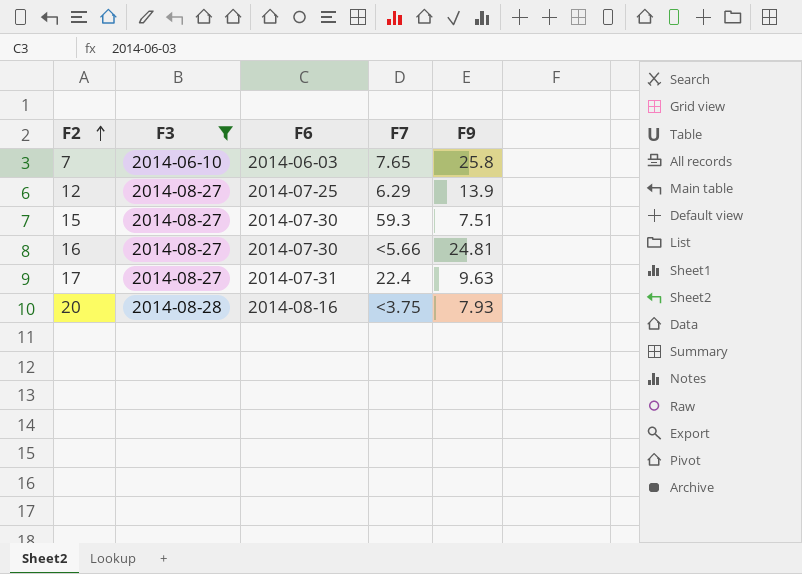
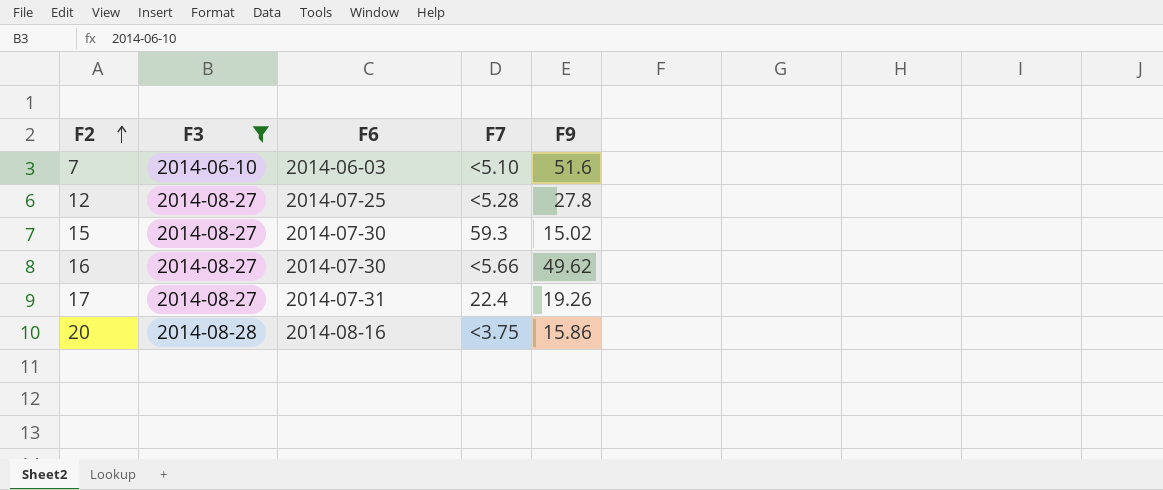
7 | F7: 7.65 -> <5.10
7 | F9: 25.8 -> 51.6
12 | F7: 6.29 -> <5.28
12 | F9: 13.9 -> 27.8
15 | F9: 7.51 -> 15.02
16 | F9: 24.81 -> 49.62
17 | F9: 9.63 -> 19.26
20 | F9: 7.93 -> 15.86

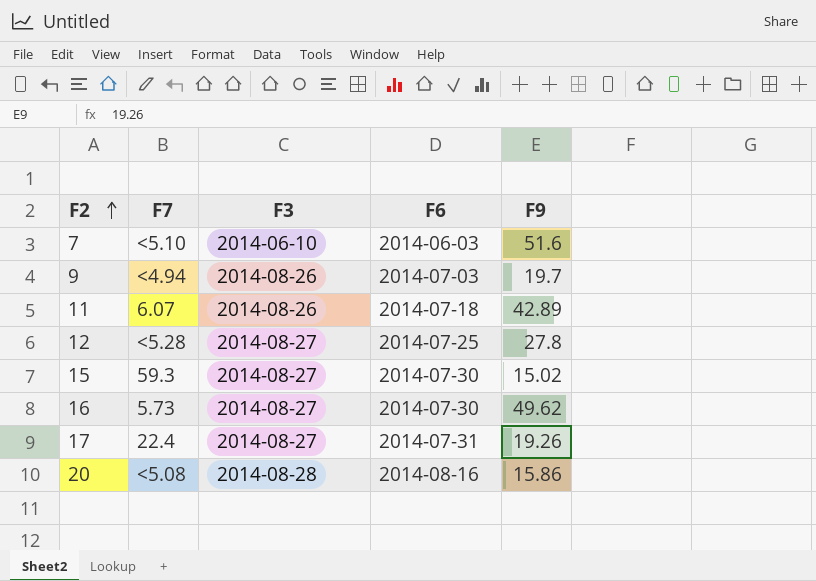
filter: F3 != 2014-08-26 -> none
column F7 | position: 4 -> 2
16 | F7: <5.66 -> 5.73
20 | F7: <3.75 -> <5.08

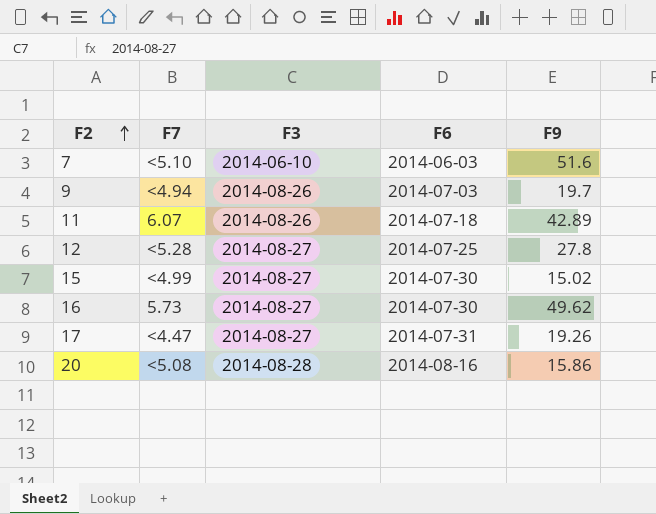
15 | F7: 59.3 -> <4.99
17 | F7: 22.4 -> <4.47

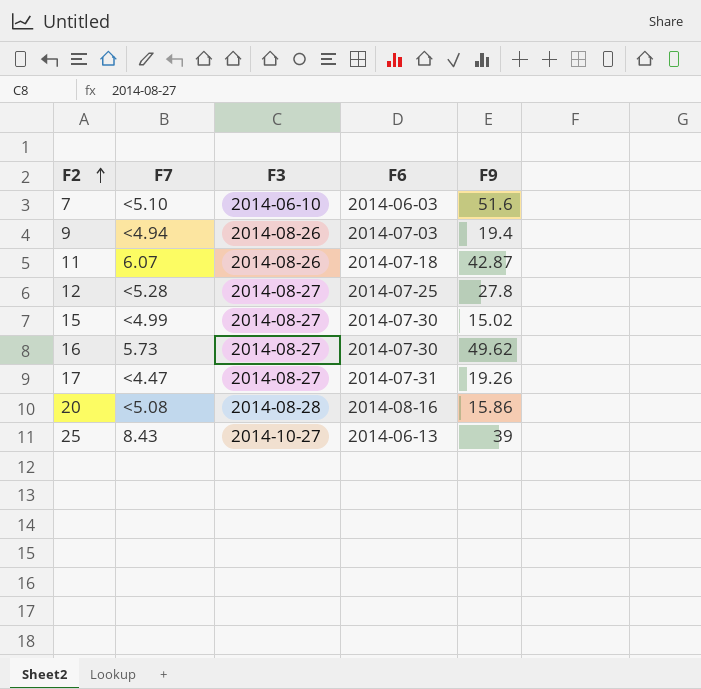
9 | F9: 19.7 -> 19.4
11 | F9: 42.89 -> 42.87
row 25: none -> 8.43 | 2014-10-27 | 2014-06-13 | 39

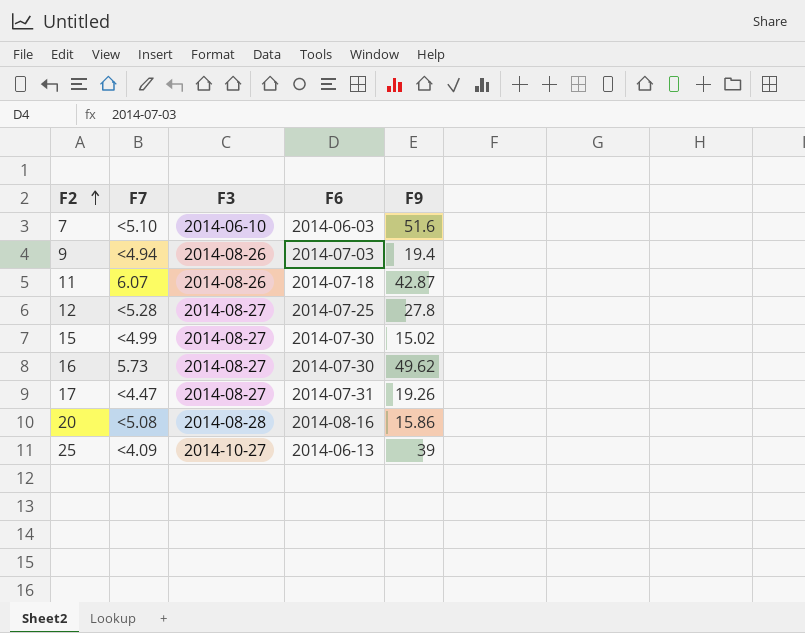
25 | F7: 8.43 -> <4.09

